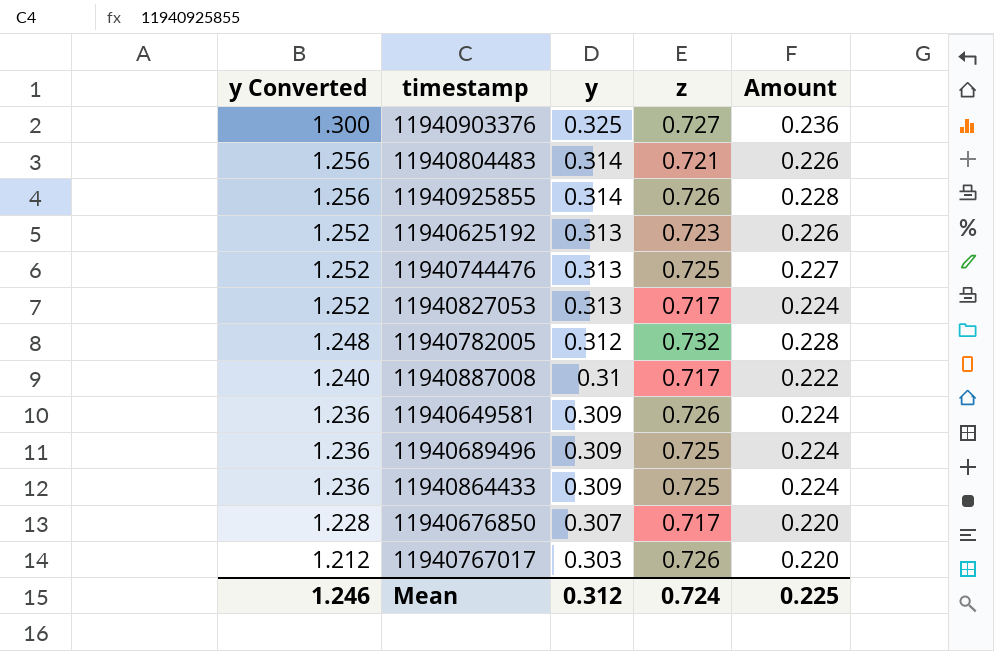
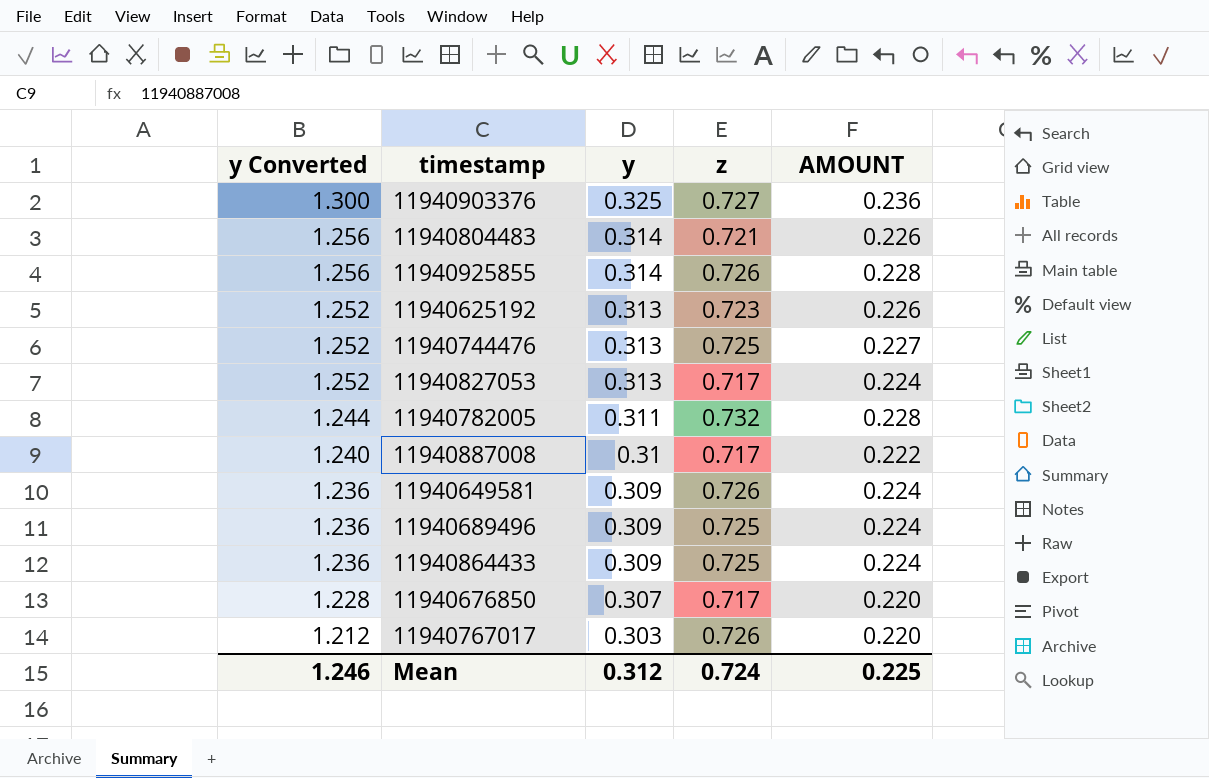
column name: Amount -> AMOUNT
11940782005 | y Converted: 1.248 -> 1.244
11940782005 | y: 0.312 -> 0.311

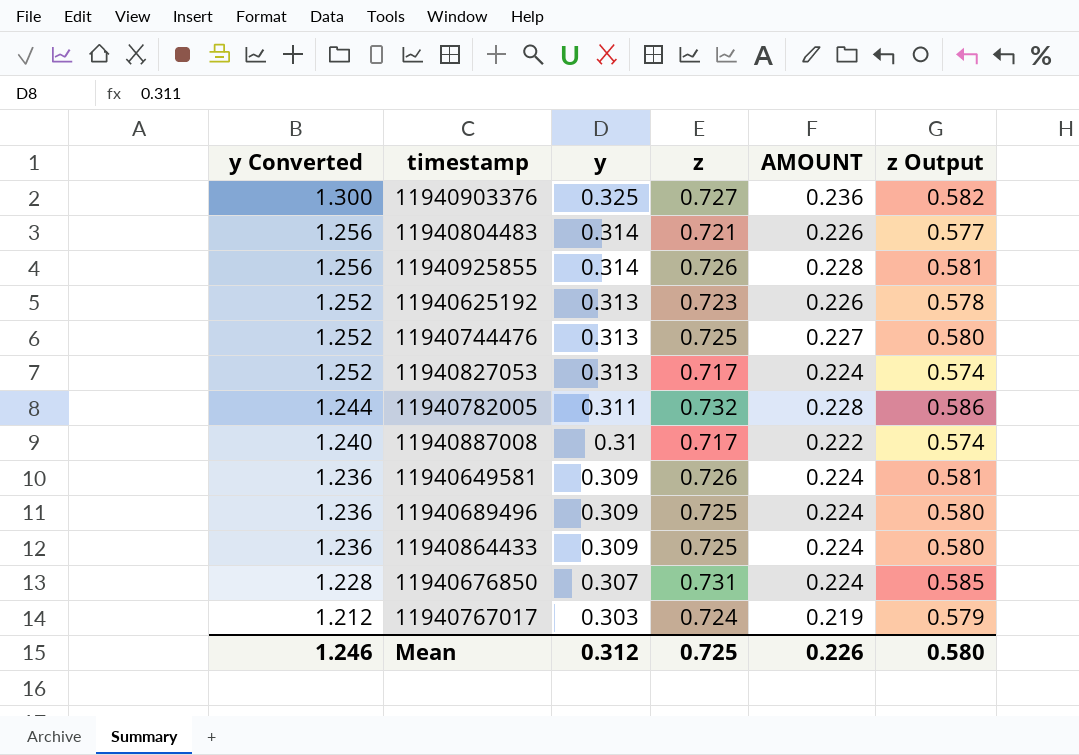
column z Output | formula: none -> [z] * 0.8
11940676850 | z: 0.717 -> 0.731
11940676850 | AMOUNT: 0.220 -> 0.224
11940767017 | z: 0.726 -> 0.724
11940767017 | AMOUNT: 0.220 -> 0.219
Mean | z: 0.724 -> 0.725
Mean | AMOUNT: 0.225 -> 0.226

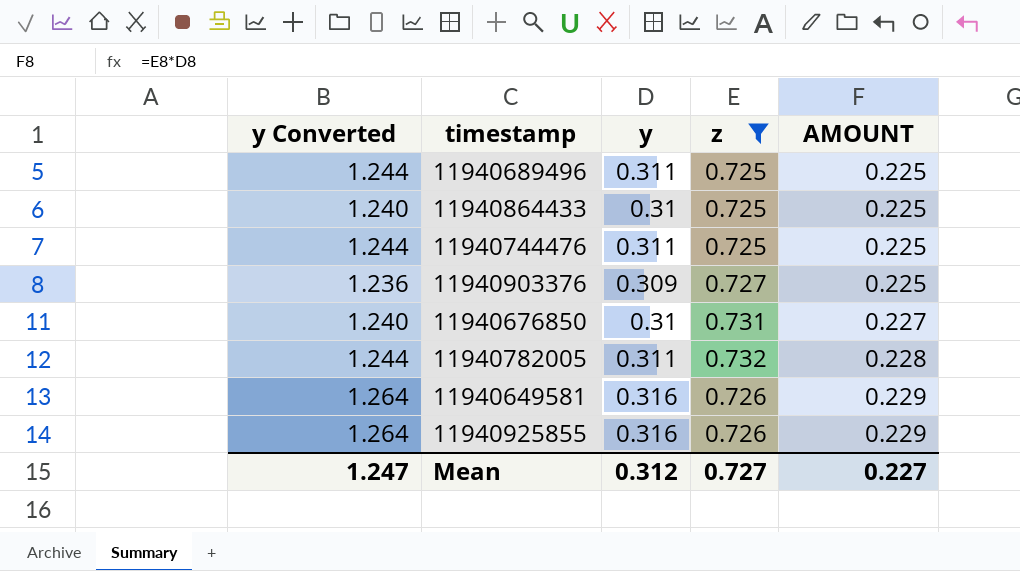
filter: none -> z >= 0.725
row order: y Converted descending -> AMOUNT ascending
column z Output | formula: [z] * 0.8 -> none
11940689496 | y Converted: 1.236 -> 1.244
11940689496 | y: 0.309 -> 0.311
11940689496 | AMOUNT: 0.224 -> 0.225
11940864433 | y Converted: 1.236 -> 1.240
11940864433 | y: 0.309 -> 0.31
11940864433 | AMOUNT: 0.224 -> 0.225
11940744476 | y Converted: 1.252 -> 1.244
11940744476 | y: 0.313 -> 0.311
11940744476 | AMOUNT: 0.227 -> 0.225
11940903376 | y Converted: 1.300 -> 1.236
11940903376 | y: 0.325 -> 0.309
11940903376 | AMOUNT: 0.236 -> 0.225
11940676850 | y Converted: 1.228 -> 1.240
11940676850 | y: 0.307 -> 0.31
11940676850 | AMOUNT: 0.224 -> 0.227
11940649581 | y Converted: 1.236 -> 1.264
11940649581 | y: 0.309 -> 0.316
11940649581 | AMOUNT: 0.224 -> 0.229
11940925855 | y Converted: 1.256 -> 1.264
11940925855 | y: 0.314 -> 0.316
11940925855 | AMOUNT: 0.228 -> 0.229
Mean | y Converted: 1.246 -> 1.247
Mean | z: 0.725 -> 0.727
Mean | AMOUNT: 0.226 -> 0.227

